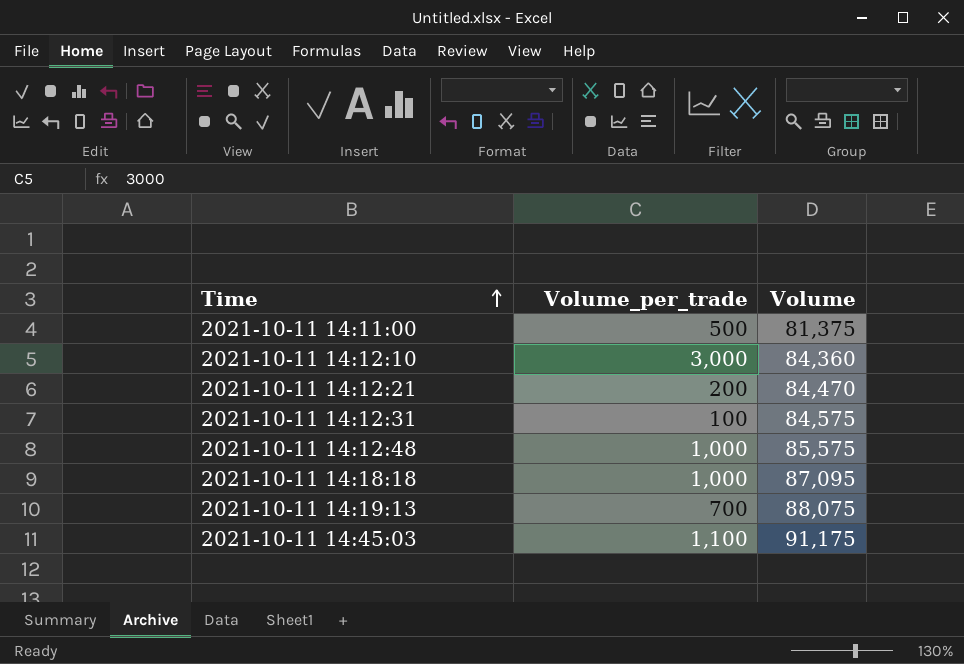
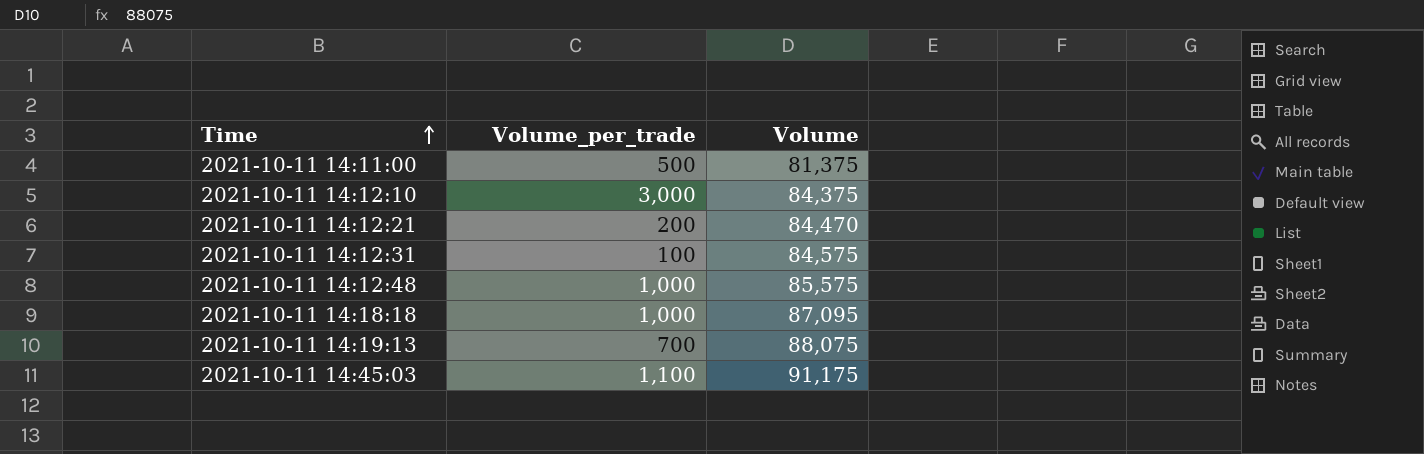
2021-10-11 14:12:10 | Volume: 84,360 -> 84,375

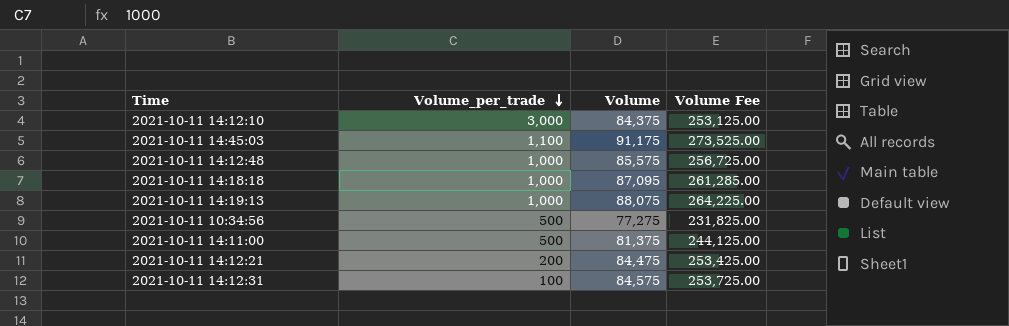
row order: Time ascending -> Volume_per_trade descending
column Volume Fee | formula: none -> [Volume] * 3
2021-10-11 14:19:13 | Volume_per_trade: 700 -> 1,000
row 2021-10-11 10:34:56: none -> 500 | 77,275 | 231,825.00
2021-10-11 14:12:21 | Volume: 84,470 -> 84,475

